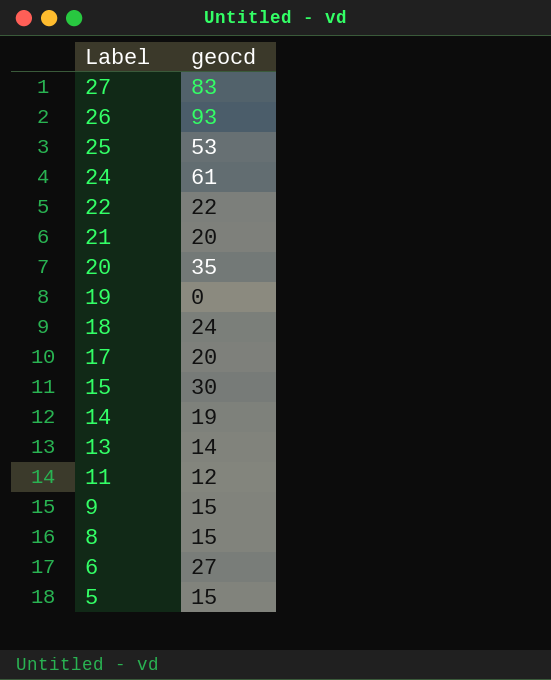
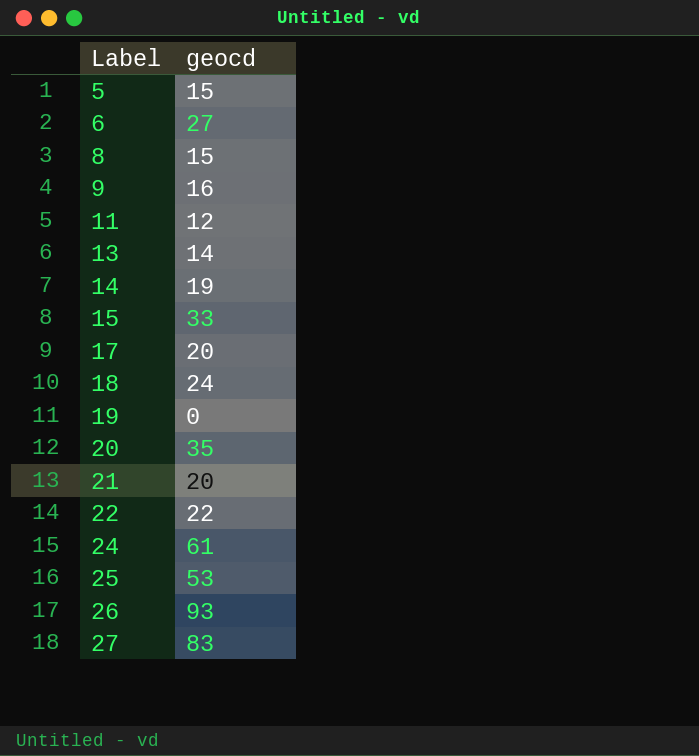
row order: Label descending -> Label ascending
9 | geocd: 15 -> 16
15 | geocd: 30 -> 33

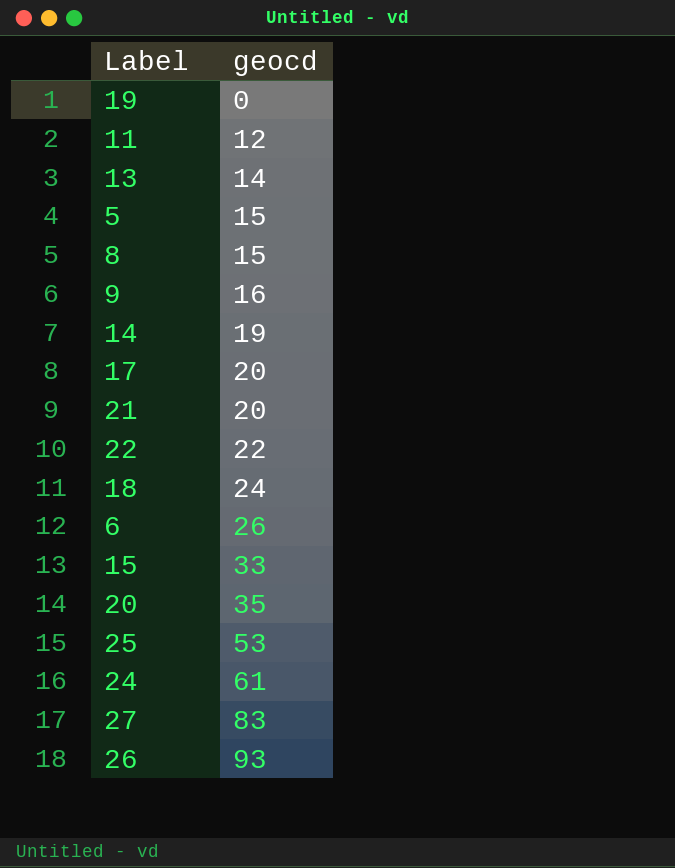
row order: Label ascending -> geocd ascending
6 | geocd: 27 -> 26

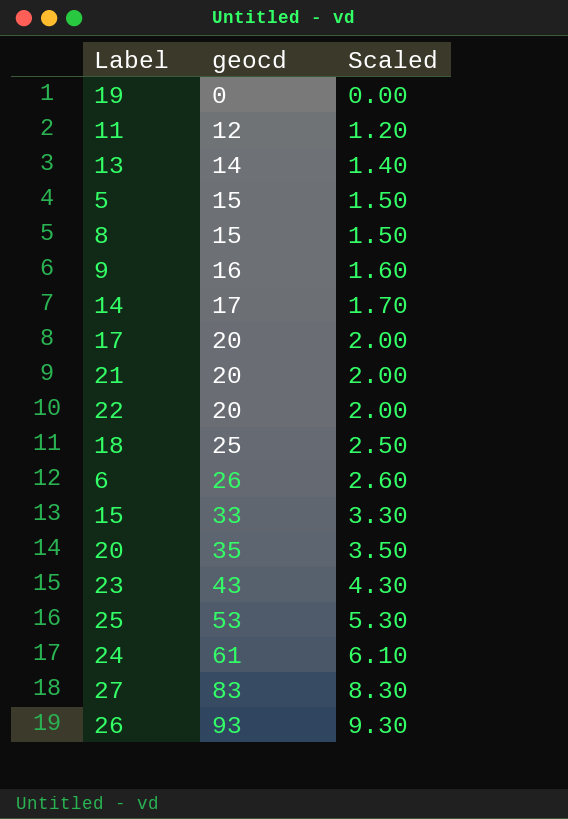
column Scaled | formula: none -> [geocd] * 0.1
14 | geocd: 19 -> 17
22 | geocd: 22 -> 20
18 | geocd: 24 -> 25
row 23: none -> 43 | 4.30

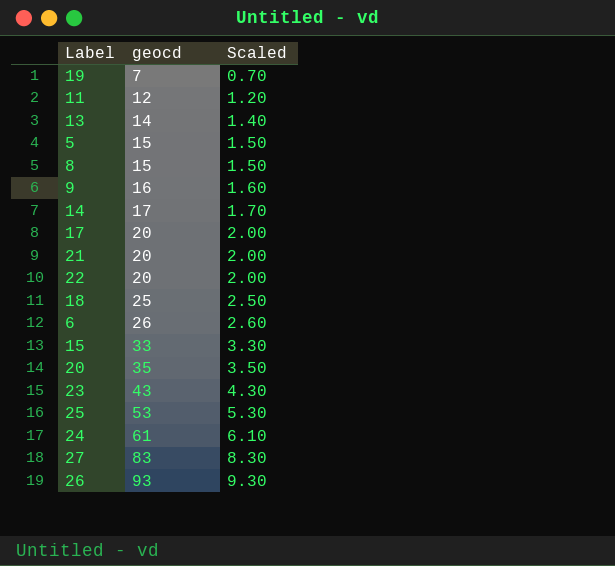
19 | geocd: 0 -> 7
19 | Scaled: 0.00 -> 0.70

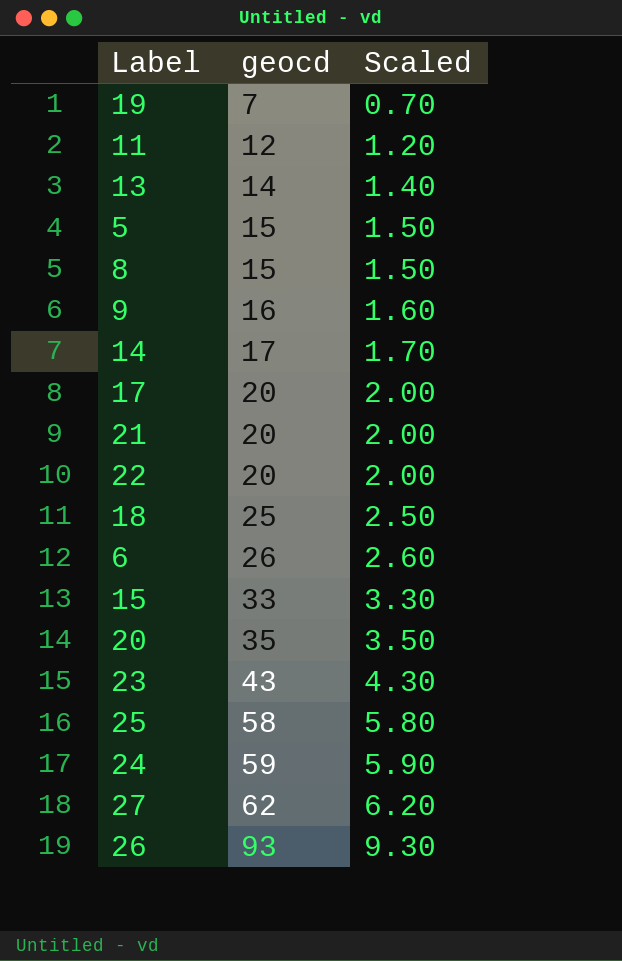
25 | geocd: 53 -> 58
25 | Scaled: 5.30 -> 5.80
24 | geocd: 61 -> 59
24 | Scaled: 6.10 -> 5.90
27 | geocd: 83 -> 62
27 | Scaled: 8.30 -> 6.20

